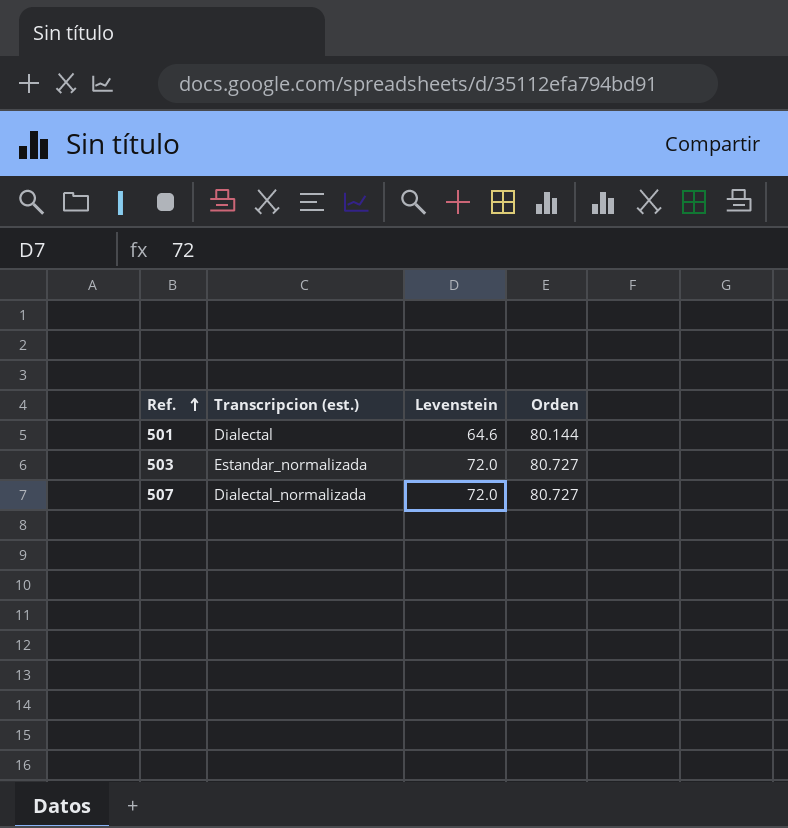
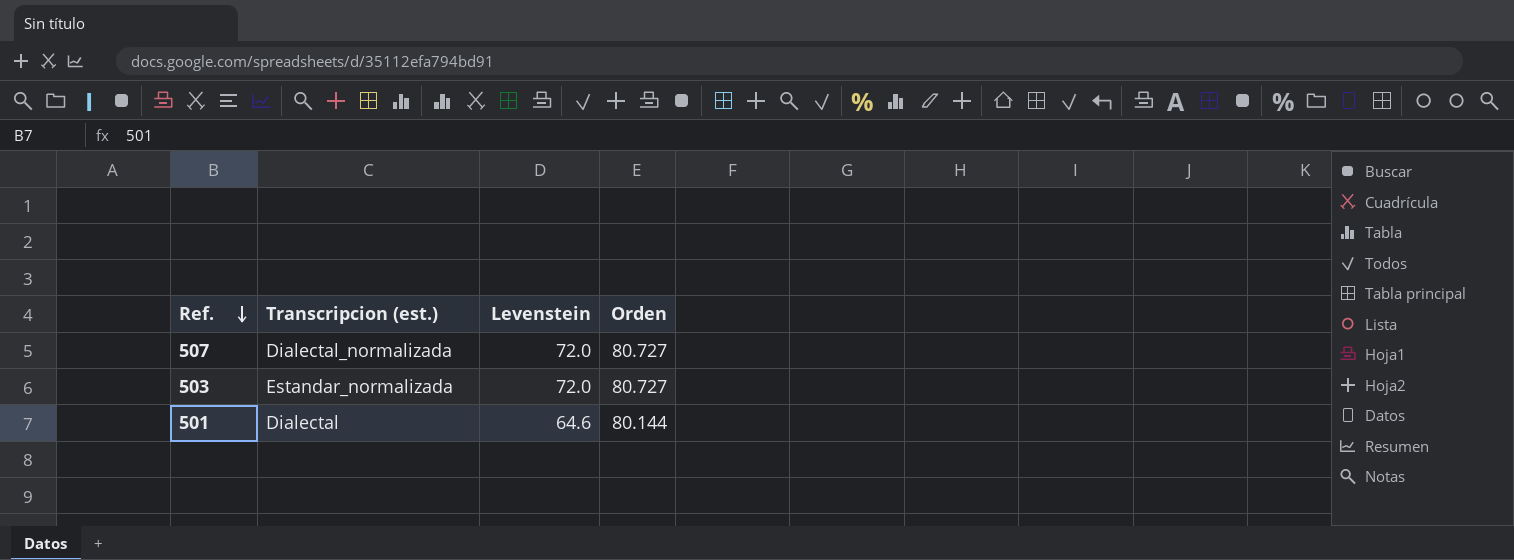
row order: Ref. ascending -> Ref. descending

